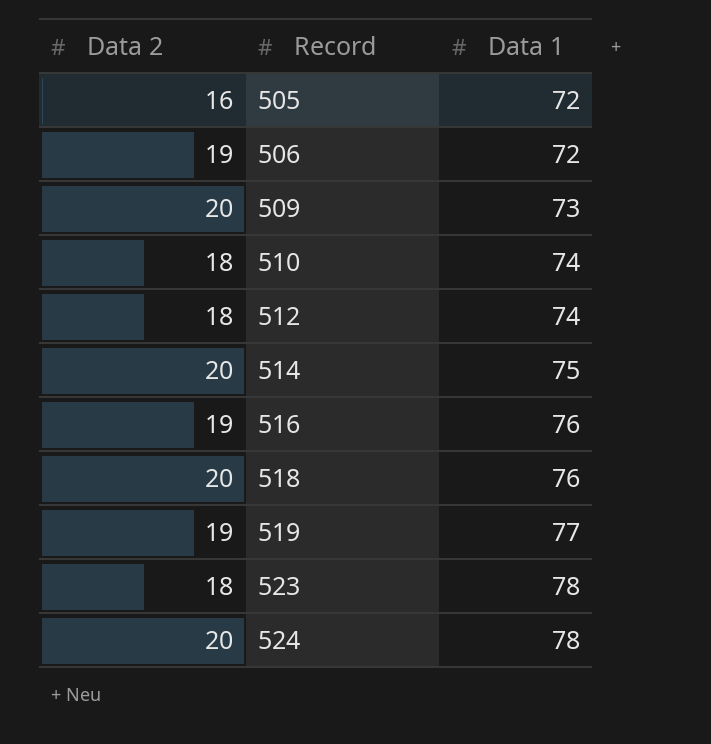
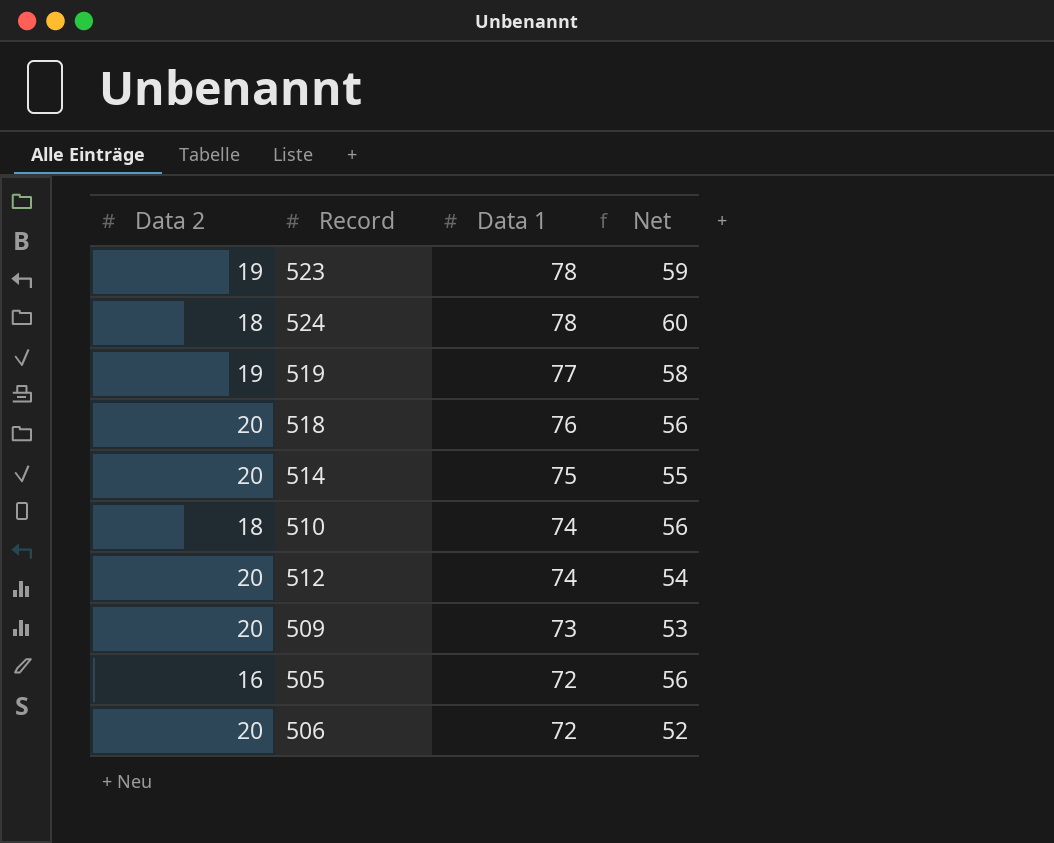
row order: Record ascending -> Data 1 descending
column Net | formula: none -> [Data 1] - [Data 2]
row 516: 19 | 76 -> none
523 | Data 2: 18 -> 19
524 | Data 2: 20 -> 18
512 | Data 2: 18 -> 20
506 | Data 2: 19 -> 20

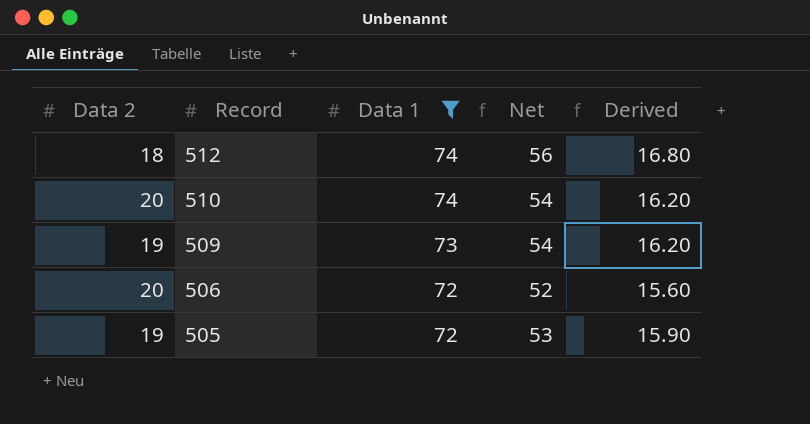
filter: none -> Data 1 <= 74
row order: Data 1 descending -> Record descending
column Derived | formula: none -> [Net] * 0.3
512 | Data 2: 20 -> 18
512 | Net: 54 -> 56
510 | Data 2: 18 -> 20
510 | Net: 56 -> 54
509 | Data 2: 20 -> 19
509 | Net: 53 -> 54
505 | Data 2: 16 -> 19
505 | Net: 56 -> 53

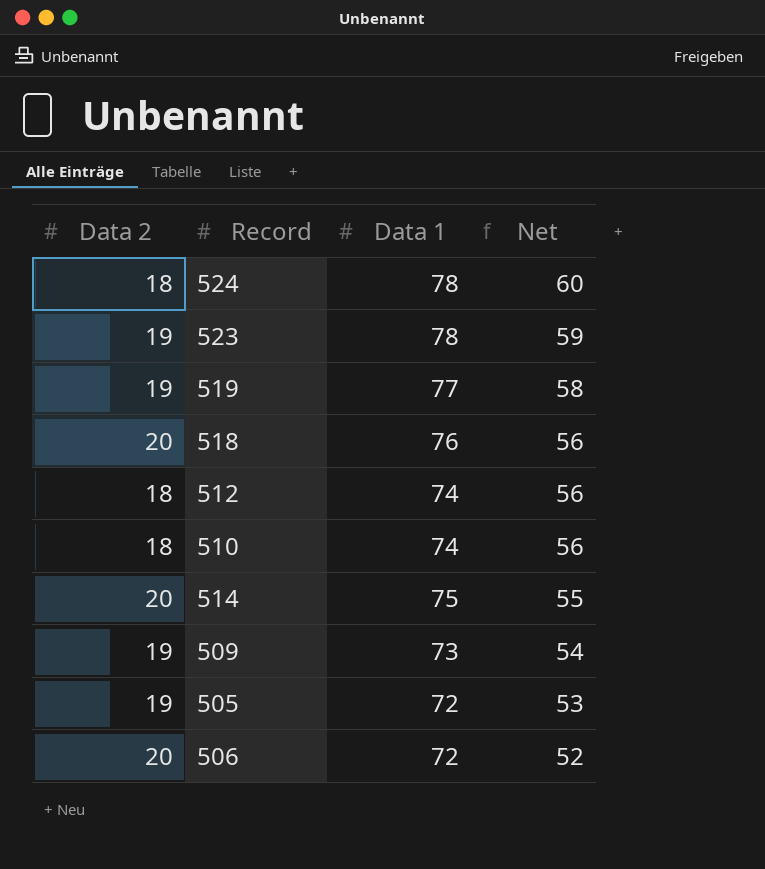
filter: Data 1 <= 74 -> none
row order: Record descending -> Net descending
column Derived | formula: [Net] * 0.3 -> none
510 | Data 2: 20 -> 18
510 | Net: 54 -> 56

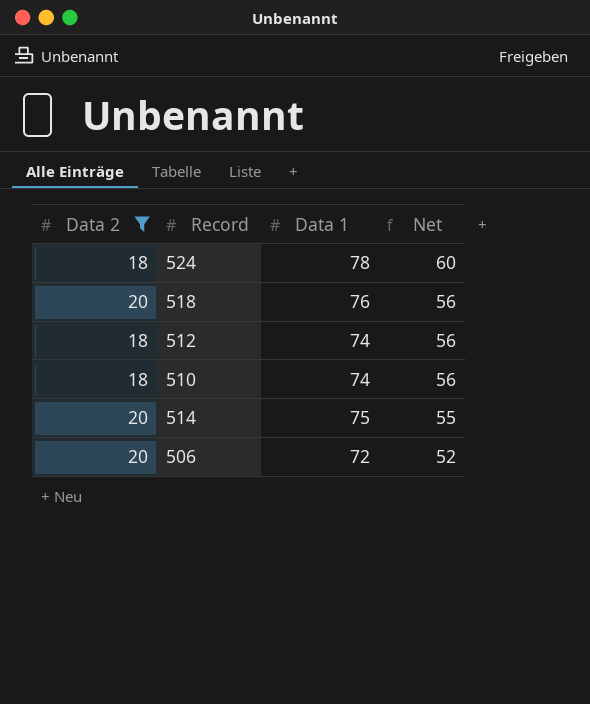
filter: none -> Data 2 != 19

